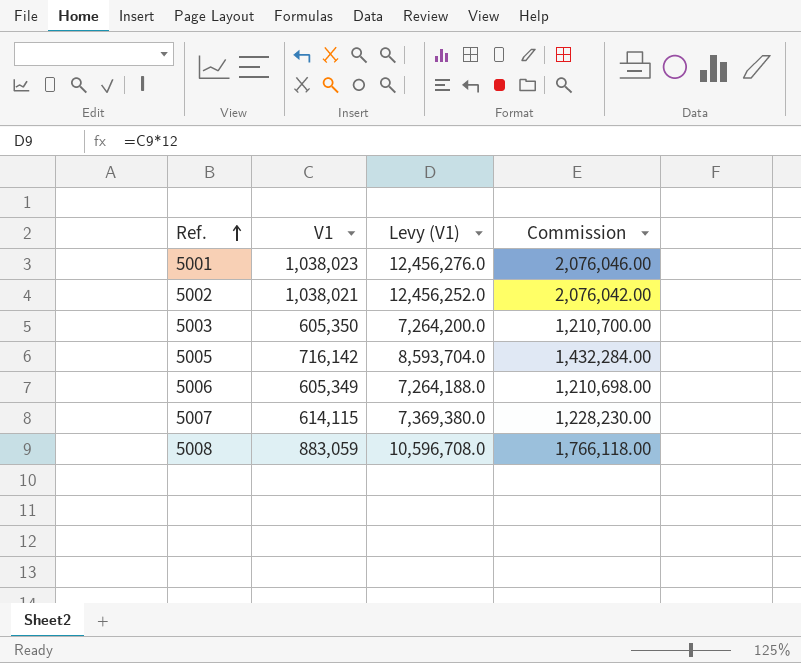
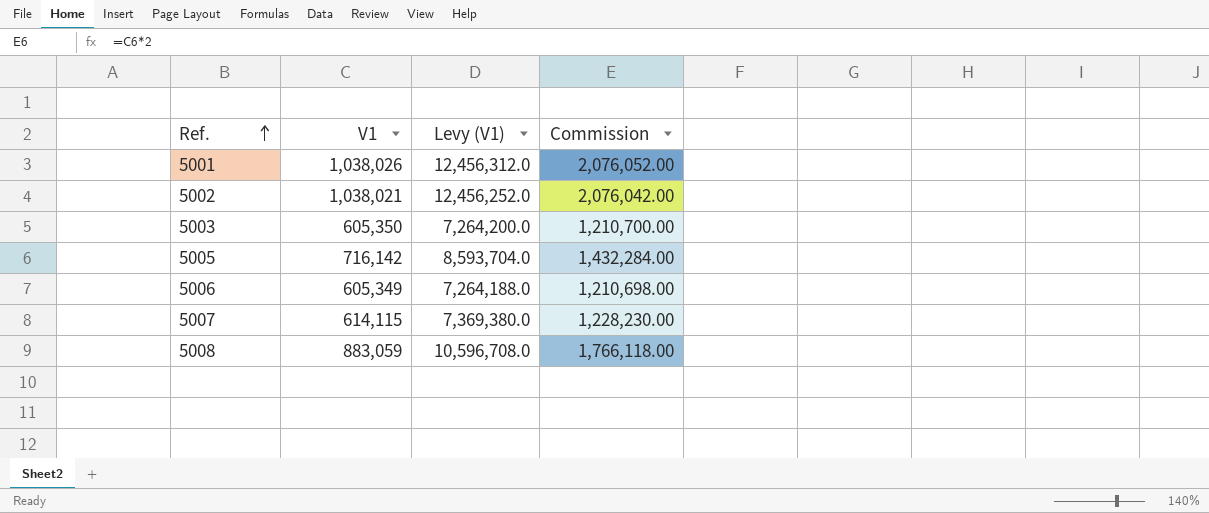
5001 | V1: 1,038,023 -> 1,038,026
5001 | Levy (V1): 12,456,276.0 -> 12,456,312.0
5001 | Commission: 2,076,046.00 -> 2,076,052.00

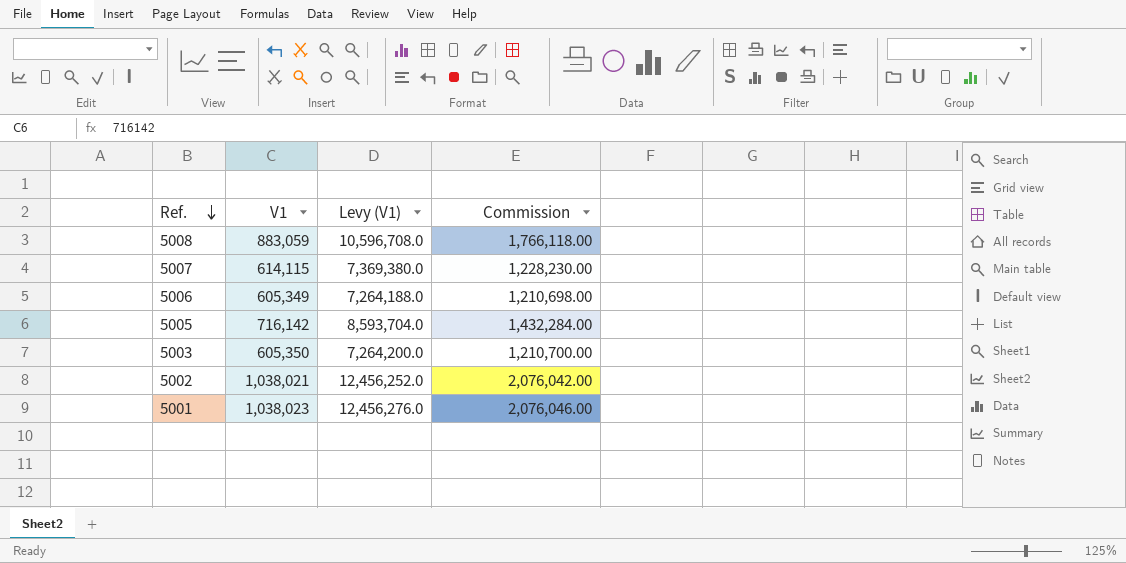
row order: Ref. ascending -> Ref. descending
5001 | V1: 1,038,026 -> 1,038,023
5001 | Levy (V1): 12,456,312.0 -> 12,456,276.0
5001 | Commission: 2,076,052.00 -> 2,076,046.00

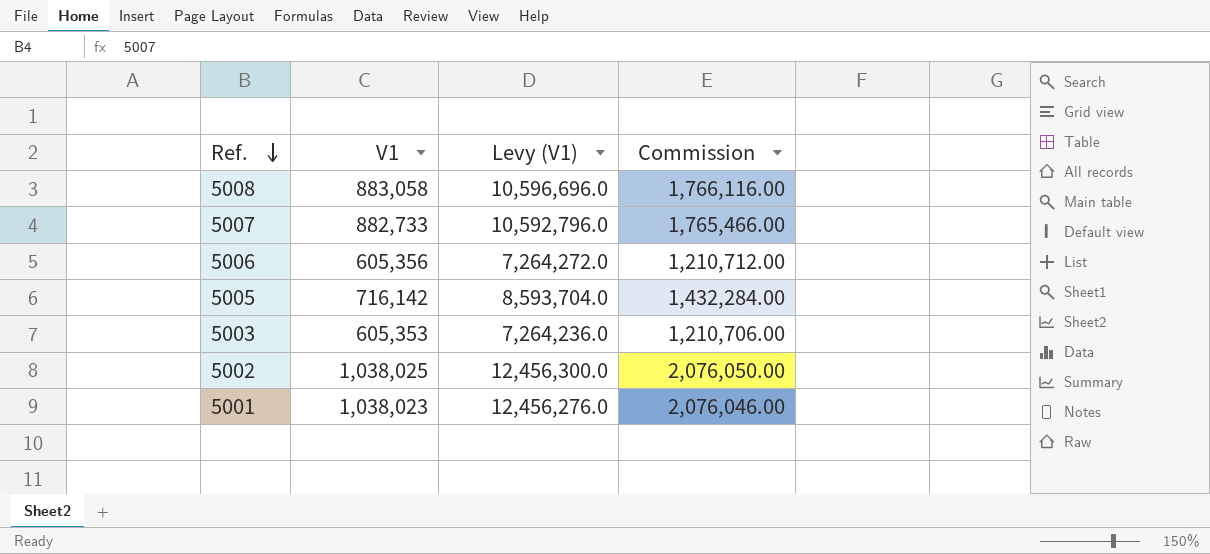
5008 | V1: 883,059 -> 883,058
5008 | Levy (V1): 10,596,708.0 -> 10,596,696.0
5008 | Commission: 1,766,118.00 -> 1,766,116.00
5007 | V1: 614,115 -> 882,733
5007 | Levy (V1): 7,369,380.0 -> 10,592,796.0
5007 | Commission: 1,228,230.00 -> 1,765,466.00
5006 | V1: 605,349 -> 605,356
5006 | Levy (V1): 7,264,188.0 -> 7,264,272.0
5006 | Commission: 1,210,698.00 -> 1,210,712.00
5003 | V1: 605,350 -> 605,353
5003 | Levy (V1): 7,264,200.0 -> 7,264,236.0
5003 | Commission: 1,210,700.00 -> 1,210,706.00
5002 | V1: 1,038,021 -> 1,038,025
5002 | Levy (V1): 12,456,252.0 -> 12,456,300.0
5002 | Commission: 2,076,042.00 -> 2,076,050.00

